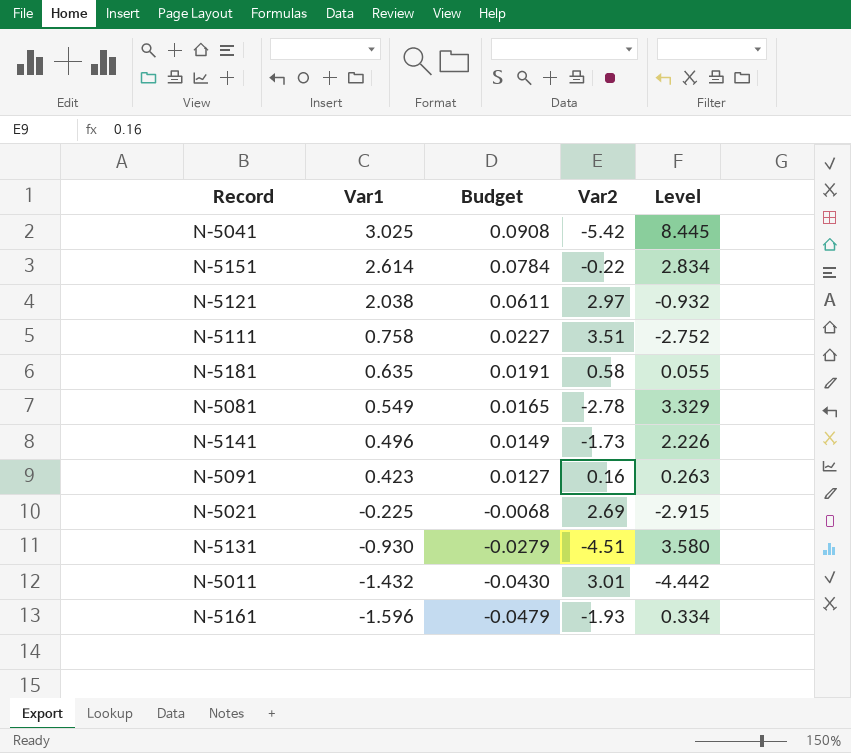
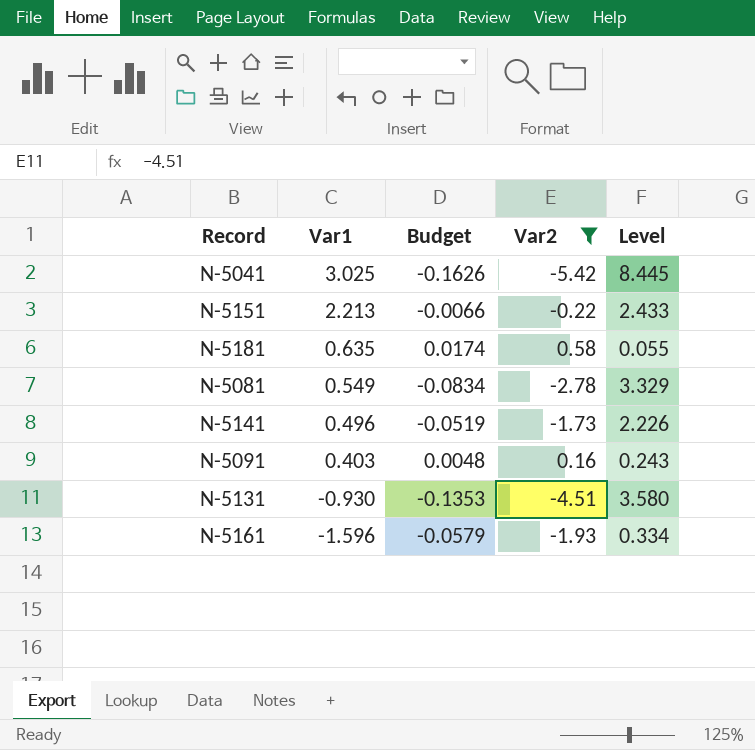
filter: none -> Var2 <= 0.58
column Budget | formula: [Var1] * 0.03 -> [Var2] * 0.03
N-5151 | Var1: 2.614 -> 2.213
N-5151 | Level: 2.834 -> 2.433
N-5091 | Var1: 0.423 -> 0.403
N-5091 | Level: 0.263 -> 0.243

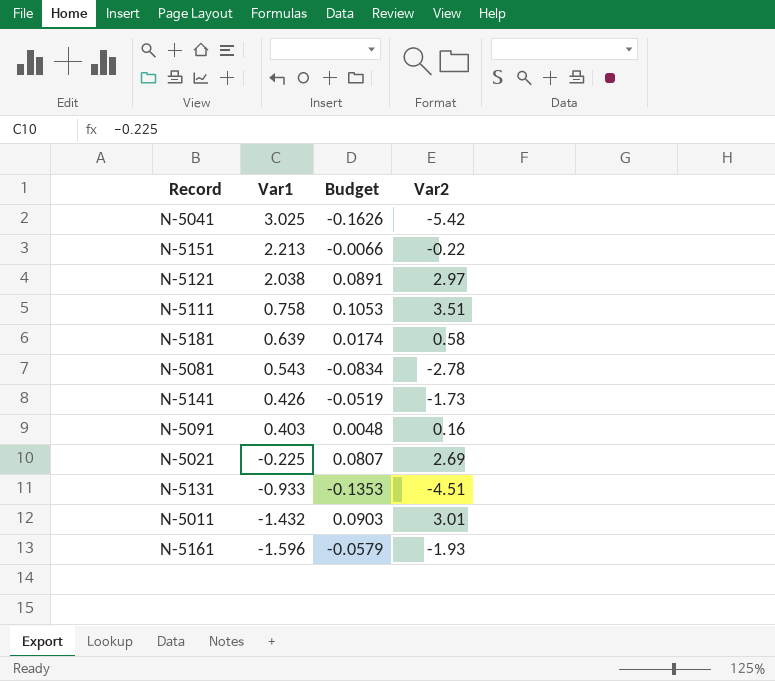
filter: Var2 <= 0.58 -> none
column Level | formula: [Var1] - [Var2] -> none
N-5181 | Var1: 0.635 -> 0.639
N-5081 | Var1: 0.549 -> 0.543
N-5141 | Var1: 0.496 -> 0.426
N-5131 | Var1: -0.930 -> -0.933

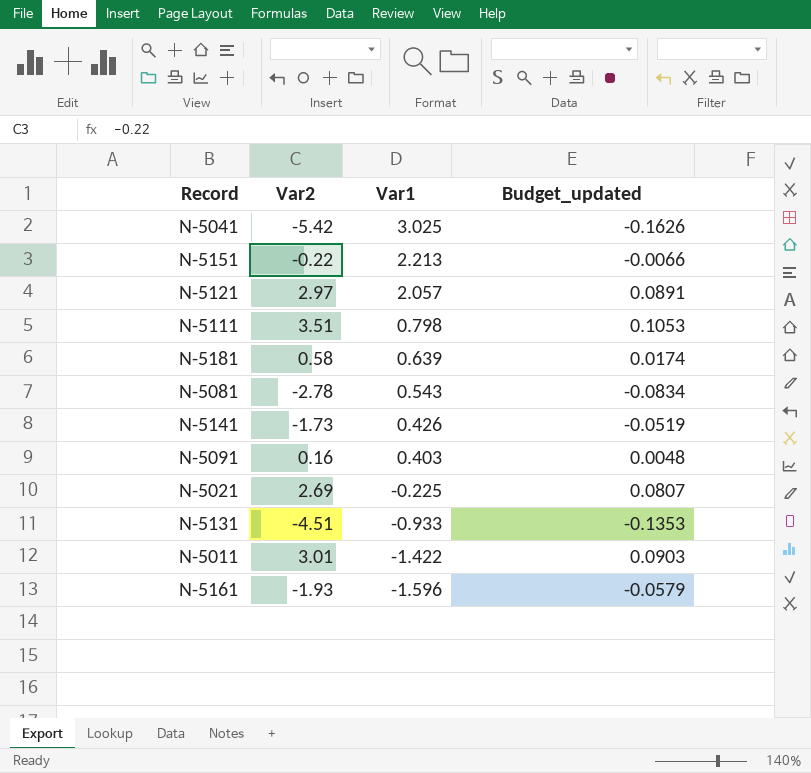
column Var2 | position: 4 -> 2
column name: Budget -> Budget_updated
N-5121 | Var1: 2.038 -> 2.057
N-5111 | Var1: 0.758 -> 0.798
N-5011 | Var1: -1.432 -> -1.422

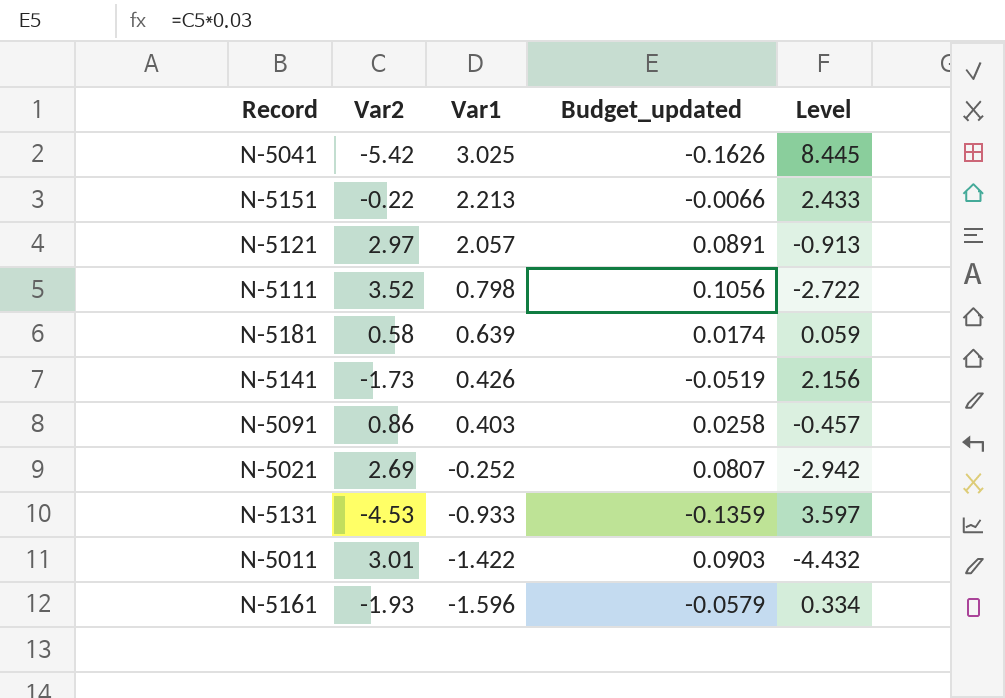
column Level | formula: none -> [Var1] - [Var2]
row N-5081: -2.78 | 0.543 | -0.0834 -> none
N-5111 | Var2: 3.51 -> 3.52
N-5111 | Budget_updated: 0.1053 -> 0.1056
N-5091 | Var2: 0.16 -> 0.86
N-5091 | Budget_updated: 0.0048 -> 0.0258
N-5021 | Var1: -0.225 -> -0.252
N-5131 | Var2: -4.51 -> -4.53
N-5131 | Budget_updated: -0.1353 -> -0.1359

